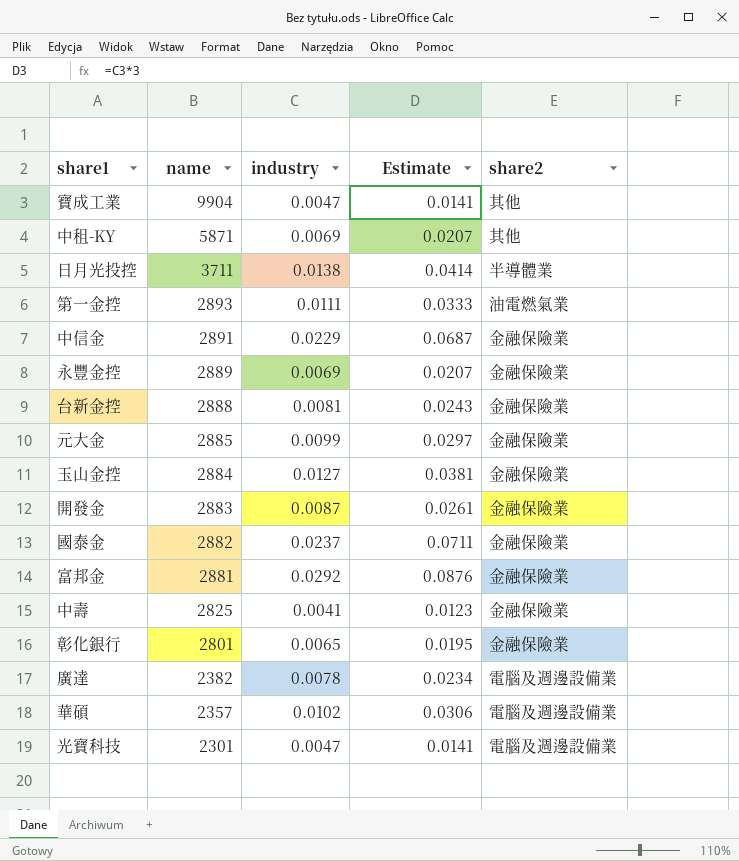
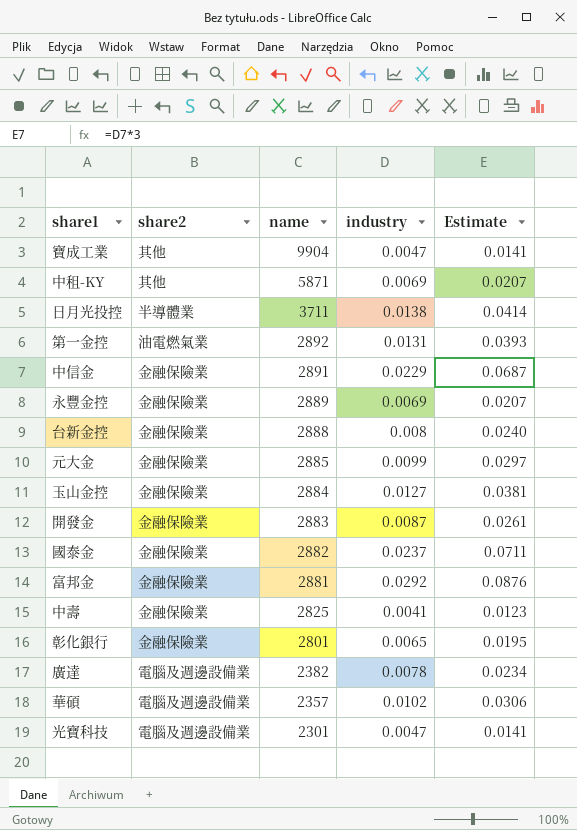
column share2 | position: 5 -> 2
第一金控 | name: 2893 -> 2892
第一金控 | industry: 0.0111 -> 0.0131
第一金控 | Estimate: 0.0333 -> 0.0393
台新金控 | industry: 0.0081 -> 0.008
台新金控 | Estimate: 0.0243 -> 0.0240

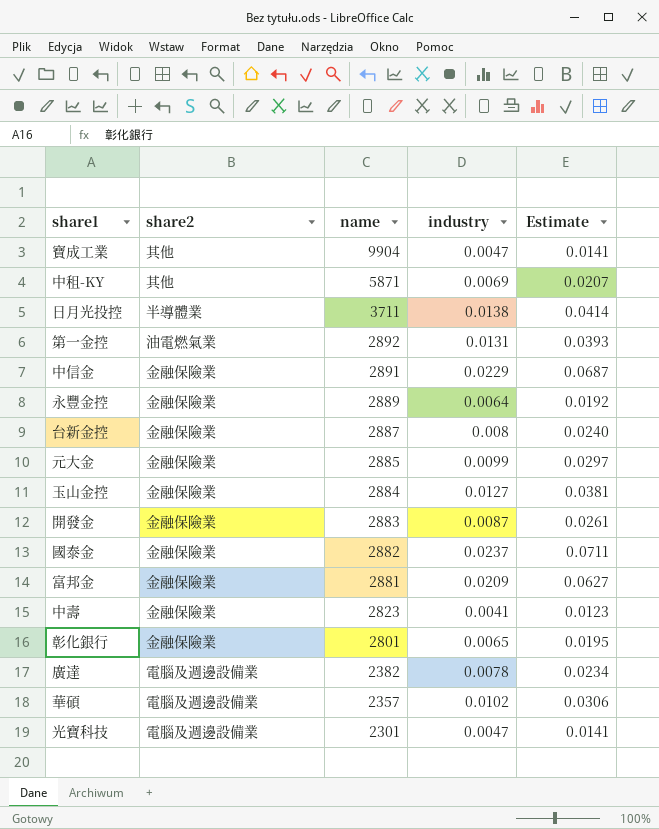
永豐金控 | industry: 0.0069 -> 0.0064
永豐金控 | Estimate: 0.0207 -> 0.0192
台新金控 | name: 2888 -> 2887
富邦金 | industry: 0.0292 -> 0.0209
富邦金 | Estimate: 0.0876 -> 0.0627
中壽 | name: 2825 -> 2823

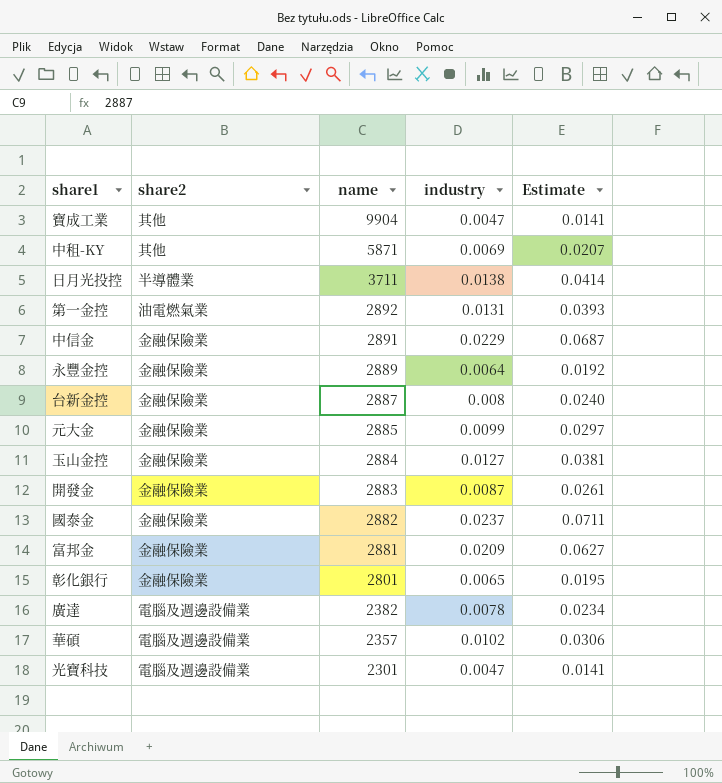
row 中壽: 金融保險業 | 2823 | 0.0041 | 0.0123 -> none

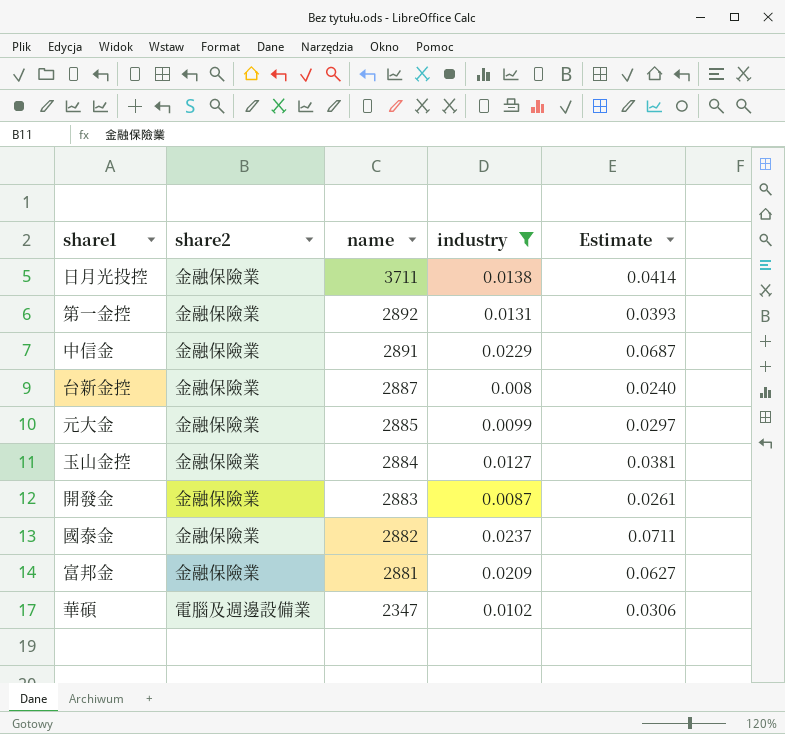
filter: none -> industry >= 0.008
日月光投控 | share2: 半導體業 -> 金融保險業
第一金控 | share2: 油電燃氣業 -> 金融保險業
華碩 | name: 2357 -> 2347

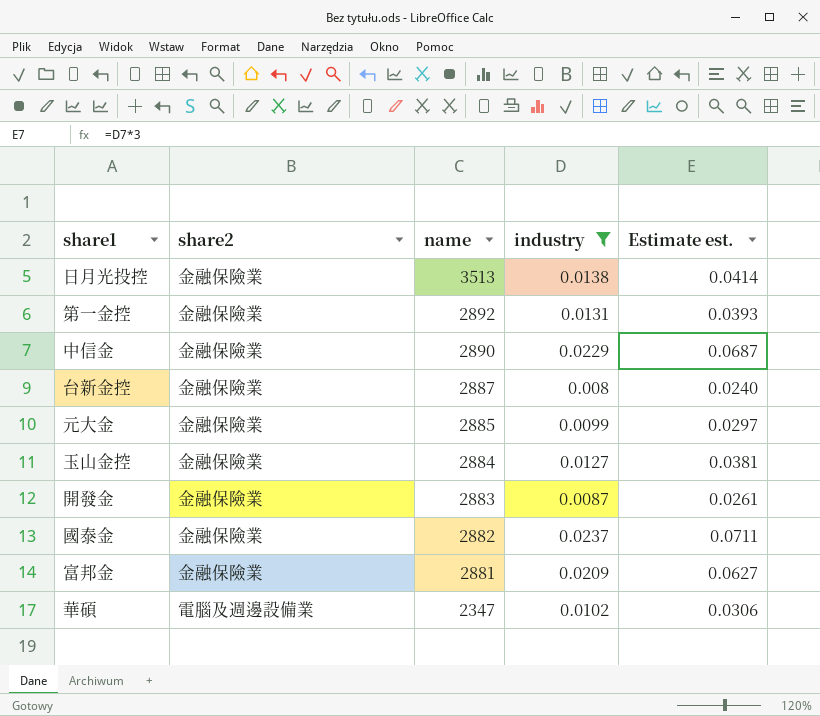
column name: Estimate -> Estimate est.
日月光投控 | name: 3711 -> 3513
中信金 | name: 2891 -> 2890

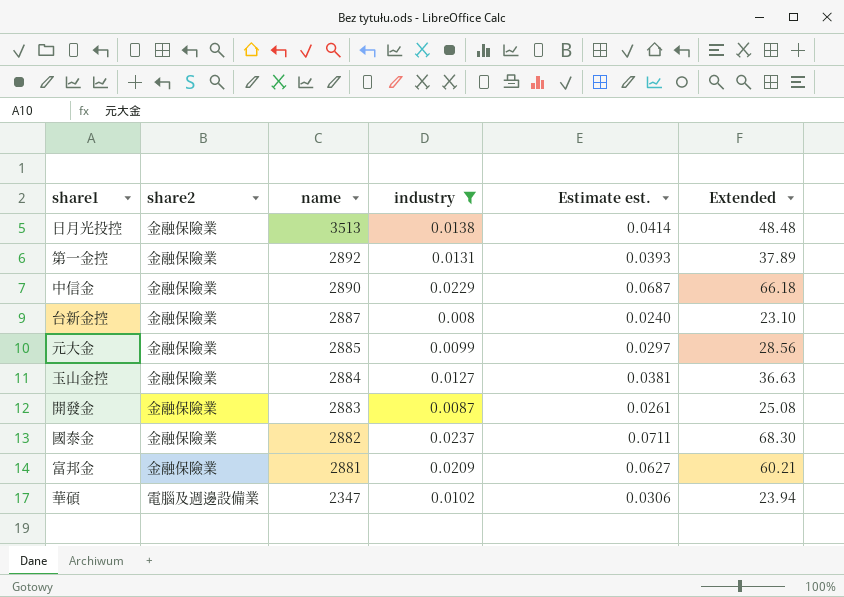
column Extended | formula: none -> [name] * [industry]

